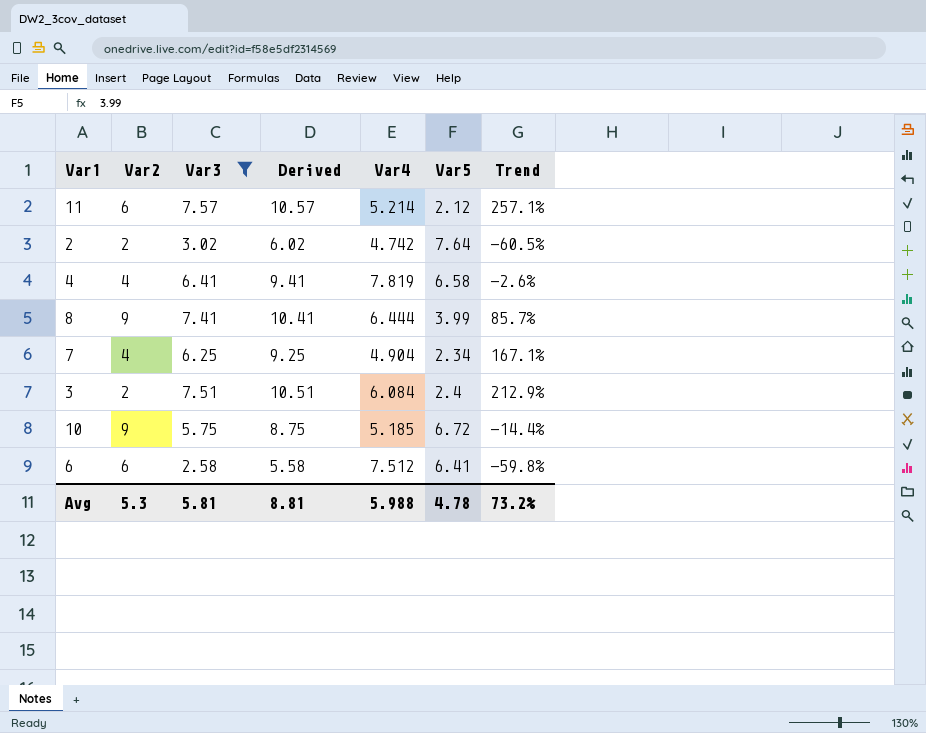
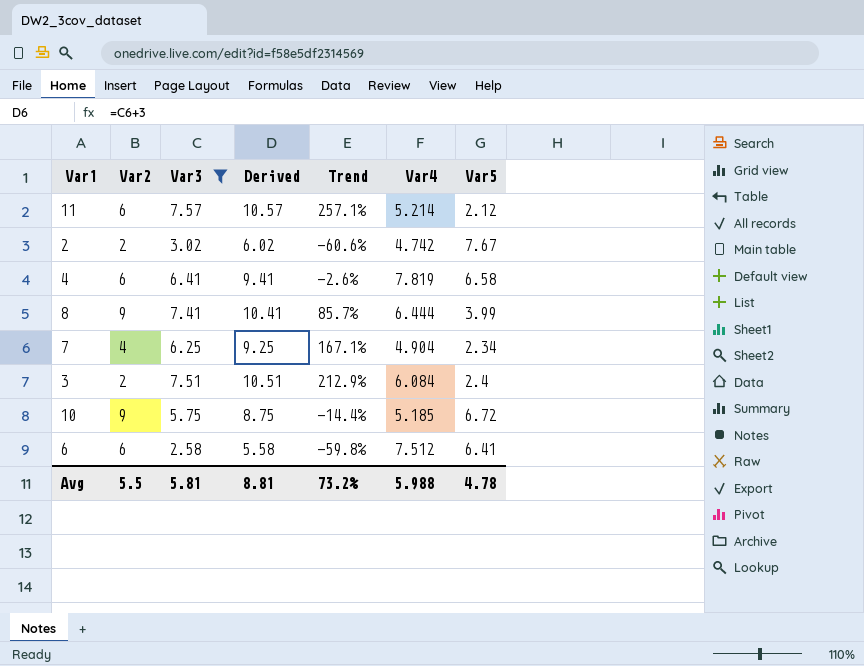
column Trend | position: 7 -> 5
2 | Trend: -60.5% -> -60.6%
2 | Var5: 7.64 -> 7.67
4 | Var2: 4 -> 6
Avg | Var2: 5.3 -> 5.5

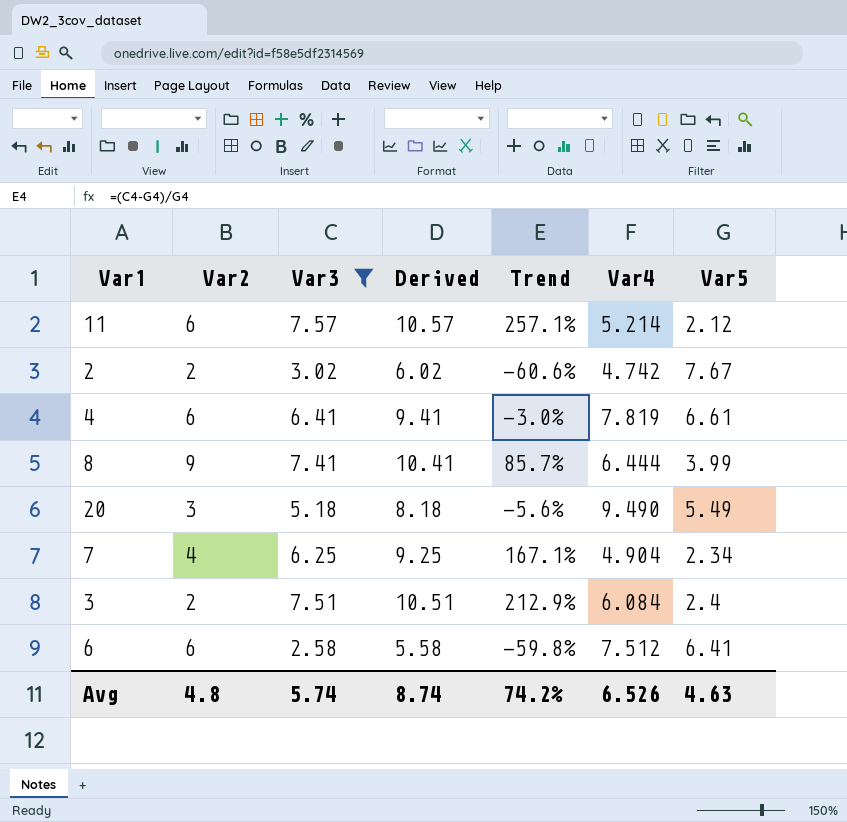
row 10: 9 | 5.75 | 8.75 | -14.4% | 5.185 | 6.72 -> none
4 | Trend: -2.6% -> -3.0%
4 | Var5: 6.58 -> 6.61
row 20: none -> 3 | 5.18 | 8.18 | -5.6% | 9.490 | 5.49
Avg | Var2: 5.5 -> 4.8
Avg | Var3: 5.81 -> 5.74
Avg | Derived: 8.81 -> 8.74
Avg | Trend: 73.2% -> 74.2%
Avg | Var4: 5.988 -> 6.526
Avg | Var5: 4.78 -> 4.63

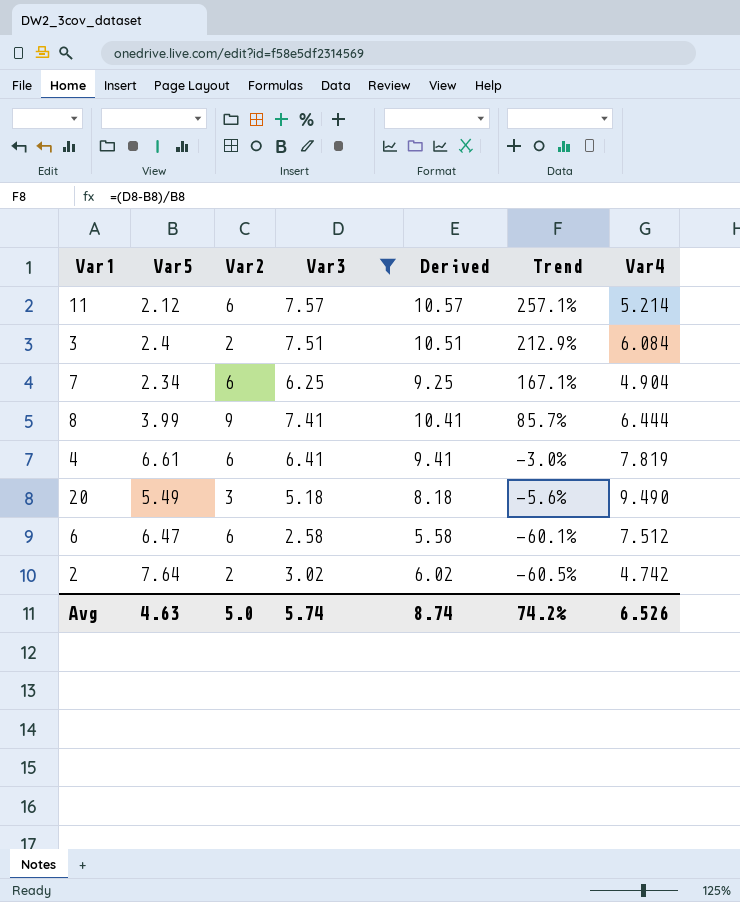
row order: none -> Trend descending
column Var5 | position: 7 -> 2
7 | Var2: 4 -> 6
6 | Var5: 6.41 -> 6.47
6 | Trend: -59.8% -> -60.1%
2 | Var5: 7.67 -> 7.64
2 | Trend: -60.6% -> -60.5%
Avg | Var2: 4.8 -> 5.0

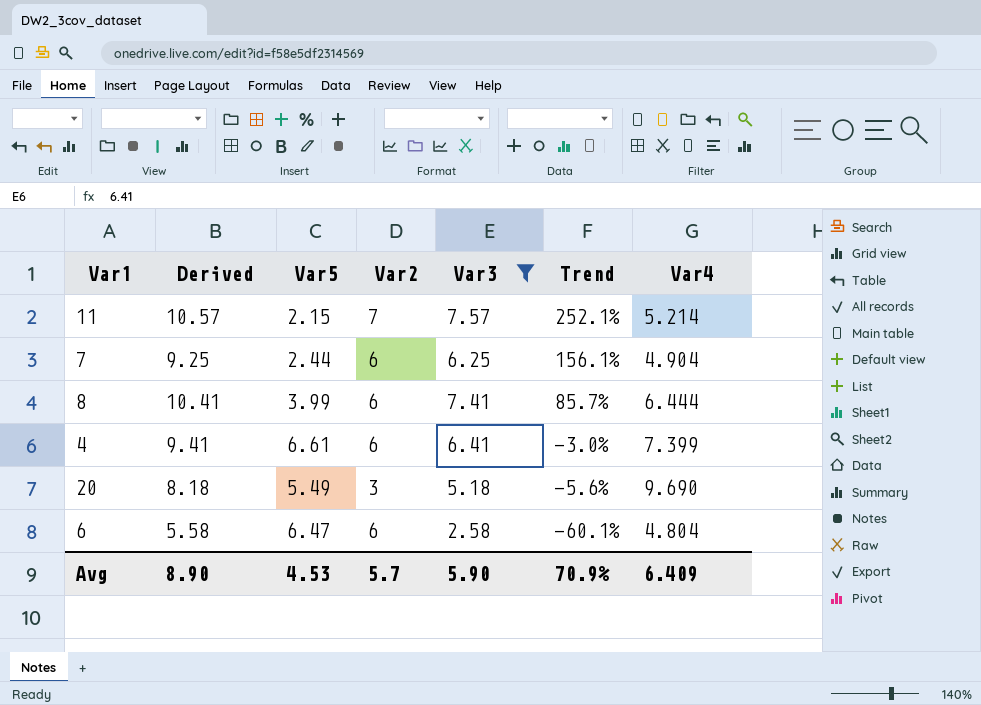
column Derived | position: 5 -> 2
row 3: 2.4 | 2 | 7.51 | 10.51 | 212.9% | 6.084 -> none
row 2: 7.64 | 2 | 3.02 | 6.02 | -60.5% | 4.742 -> none
11 | Var5: 2.12 -> 2.15
11 | Var2: 6 -> 7
11 | Trend: 257.1% -> 252.1%
7 | Var5: 2.34 -> 2.44
7 | Trend: 167.1% -> 156.1%
8 | Var2: 9 -> 6
4 | Var4: 7.819 -> 7.399
20 | Var4: 9.490 -> 9.690
6 | Var4: 7.512 -> 4.804
Avg | Derived: 8.74 -> 8.90
Avg | Var5: 4.63 -> 4.53
Avg | Var2: 5.0 -> 5.7
Avg | Var3: 5.74 -> 5.90
Avg | Trend: 74.2% -> 70.9%
Avg | Var4: 6.526 -> 6.409

